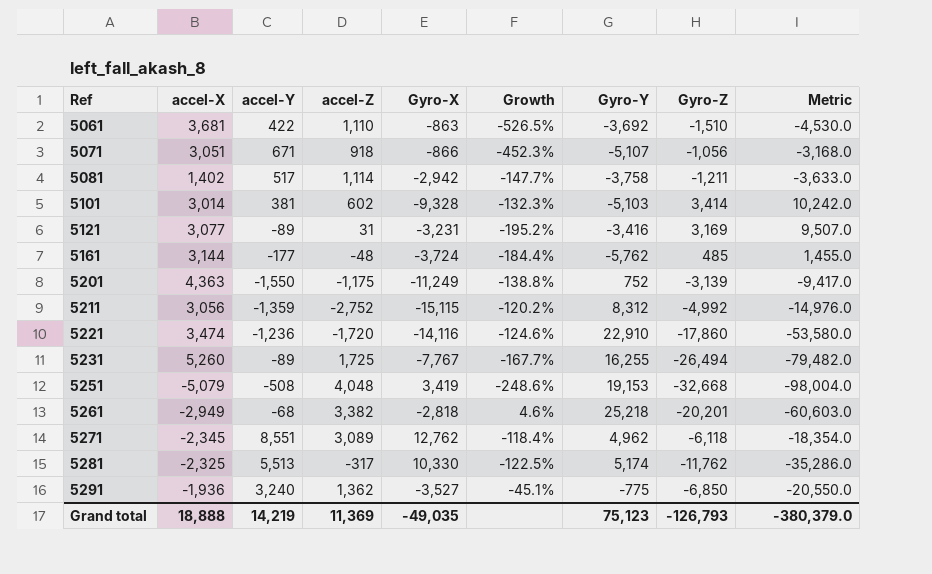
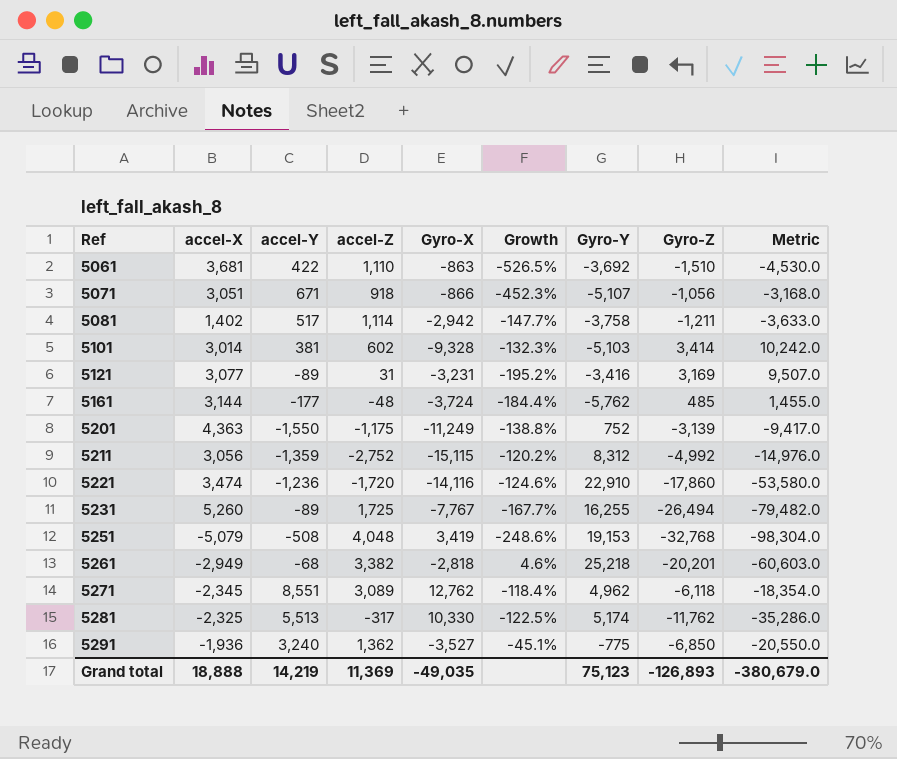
5251 | Gyro-Z: -32,668 -> -32,768
5251 | Metric: -98,004.0 -> -98,304.0
Grand total | Gyro-Z: -126,793 -> -126,893
Grand total | Metric: -380,379.0 -> -380,679.0

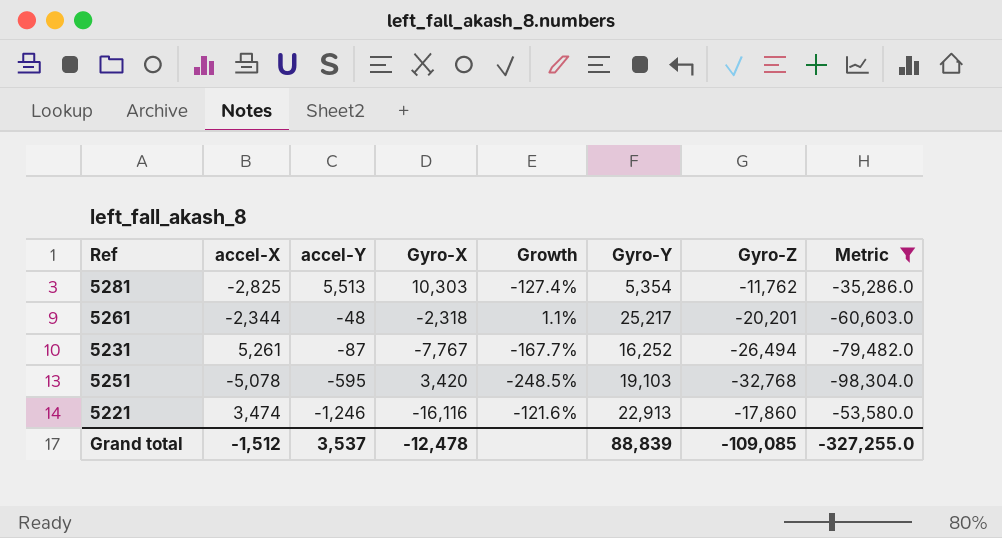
filter: none -> Metric <= -35,286.0
row order: Ref ascending -> accel-Y descending
column accel-Z | position: 4 -> none
5281 | accel-X: -2,325 -> -2,825
5281 | Gyro-X: 10,330 -> 10,303
5281 | Growth: -122.5% -> -127.4%
5281 | Gyro-Y: 5,174 -> 5,354
5261 | accel-X: -2,949 -> -2,344
5261 | accel-Y: -68 -> -48
5261 | Gyro-X: -2,818 -> -2,318
5261 | Growth: 4.6% -> 1.1%
5261 | Gyro-Y: 25,218 -> 25,217
5231 | accel-X: 5,260 -> 5,261
5231 | accel-Y: -89 -> -87
5231 | Gyro-Y: 16,255 -> 16,252
5251 | accel-X: -5,079 -> -5,078
5251 | accel-Y: -508 -> -595
5251 | Gyro-X: 3,419 -> 3,420
5251 | Growth: -248.6% -> -248.5%
5251 | Gyro-Y: 19,153 -> 19,103
5221 | accel-Y: -1,236 -> -1,246
5221 | Gyro-X: -14,116 -> -16,116
5221 | Growth: -124.6% -> -121.6%
5221 | Gyro-Y: 22,910 -> 22,913
Grand total | accel-X: 18,888 -> -1,512
Grand total | accel-Y: 14,219 -> 3,537
Grand total | Gyro-X: -49,035 -> -12,478
Grand total | Gyro-Y: 75,123 -> 88,839
Grand total | Gyro-Z: -126,893 -> -109,085
Grand total | Metric: -380,679.0 -> -327,255.0

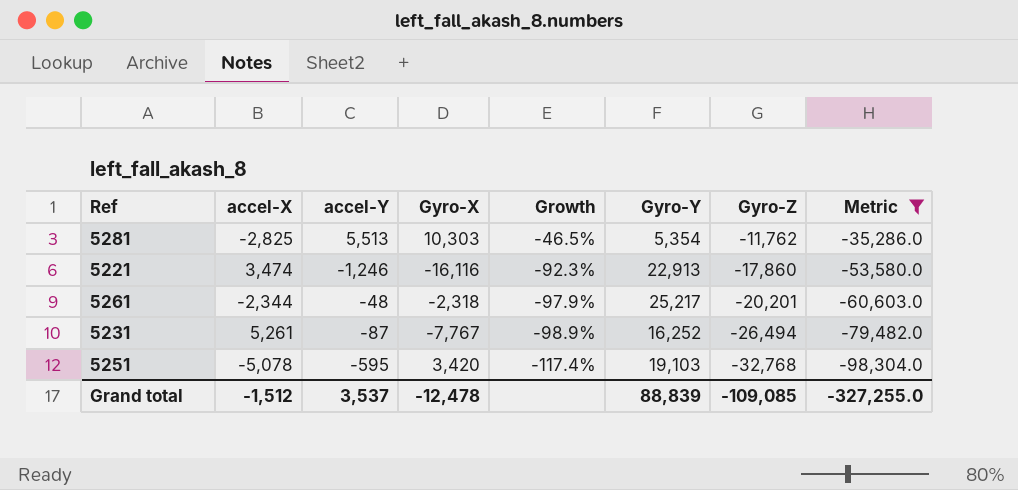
row order: accel-Y descending -> Growth descending
column Growth | formula: ([accel-X] - [Gyro-X]) / [Gyro-X] -> ([accel-Y] - [Gyro-X]) / [Gyro-X]

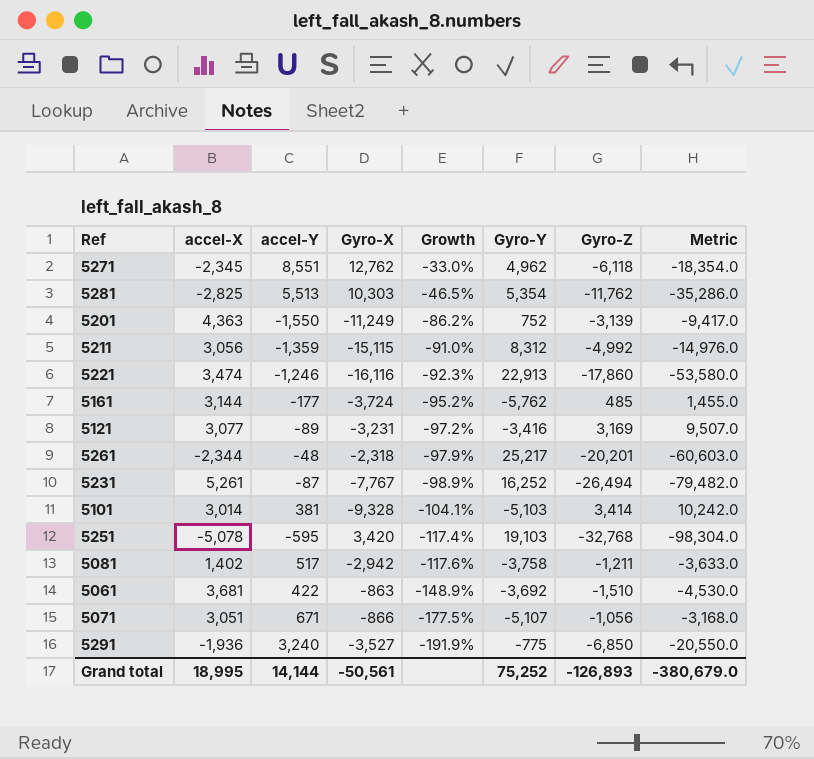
filter: Metric <= -35,286.0 -> none
Grand total | accel-X: -1,512 -> 18,995
Grand total | accel-Y: 3,537 -> 14,144
Grand total | Gyro-X: -12,478 -> -50,561
Grand total | Gyro-Y: 88,839 -> 75,252
Grand total | Gyro-Z: -109,085 -> -126,893
Grand total | Metric: -327,255.0 -> -380,679.0

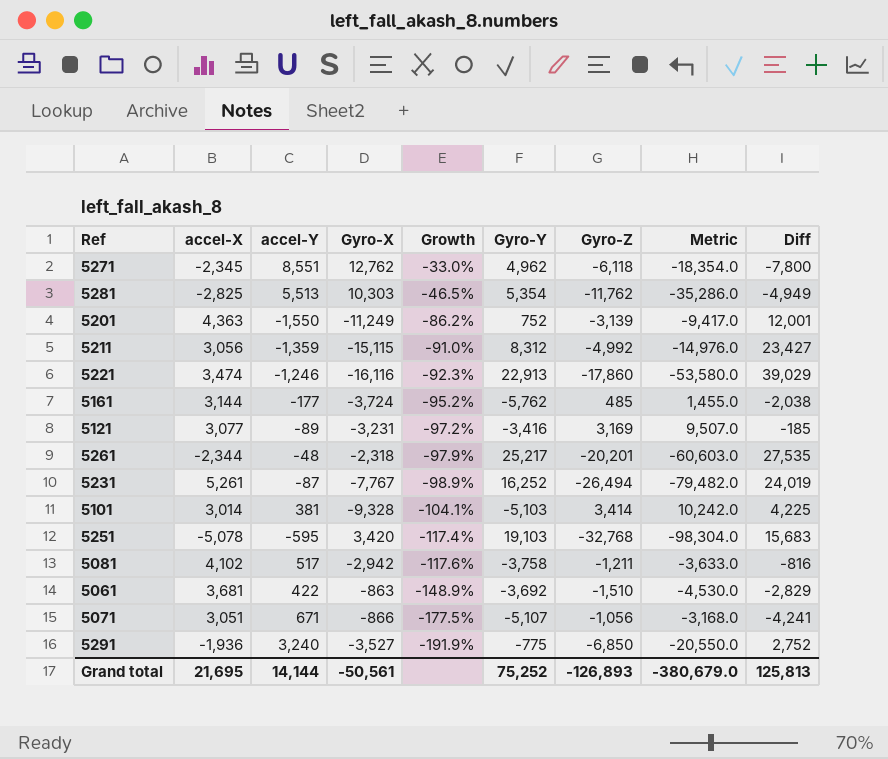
column Diff | formula: none -> [Gyro-Y] - [Gyro-X]
5081 | accel-X: 1,402 -> 4,102
Grand total | accel-X: 18,995 -> 21,695

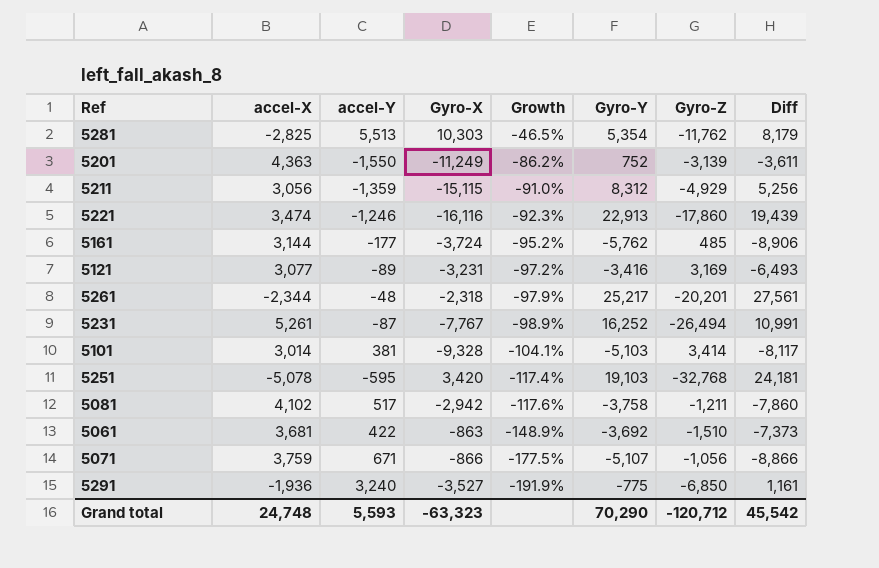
column Metric | formula: [Gyro-Z] * 3 -> none
column Diff | formula: [Gyro-Y] - [Gyro-X] -> [Gyro-Y] - [accel-X]
row 5271: -2,345 | 8,551 | 12,762 | -33.0% | 4,962 | -6,118 | -18,354.0 | -7,800 -> none
5211 | Gyro-Z: -4,992 -> -4,929
5071 | accel-X: 3,051 -> 3,759
Grand total | accel-X: 21,695 -> 24,748
Grand total | accel-Y: 14,144 -> 5,593
Grand total | Gyro-X: -50,561 -> -63,323
Grand total | Gyro-Y: 75,252 -> 70,290
Grand total | Gyro-Z: -126,893 -> -120,712
Grand total | Diff: 125,813 -> 45,542

